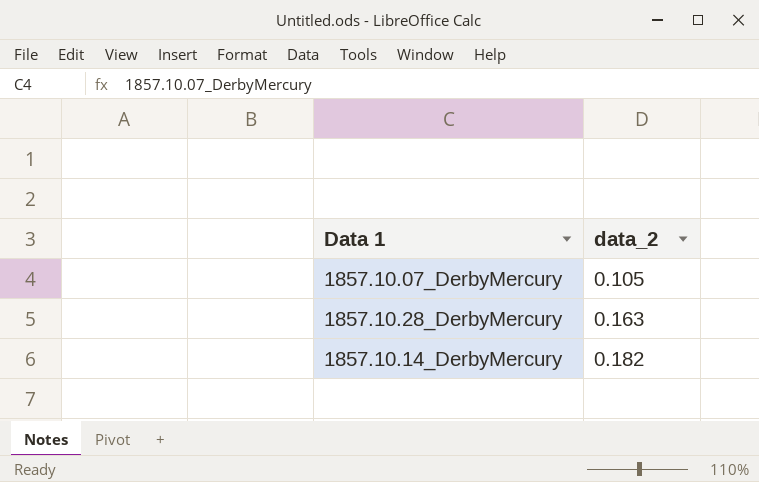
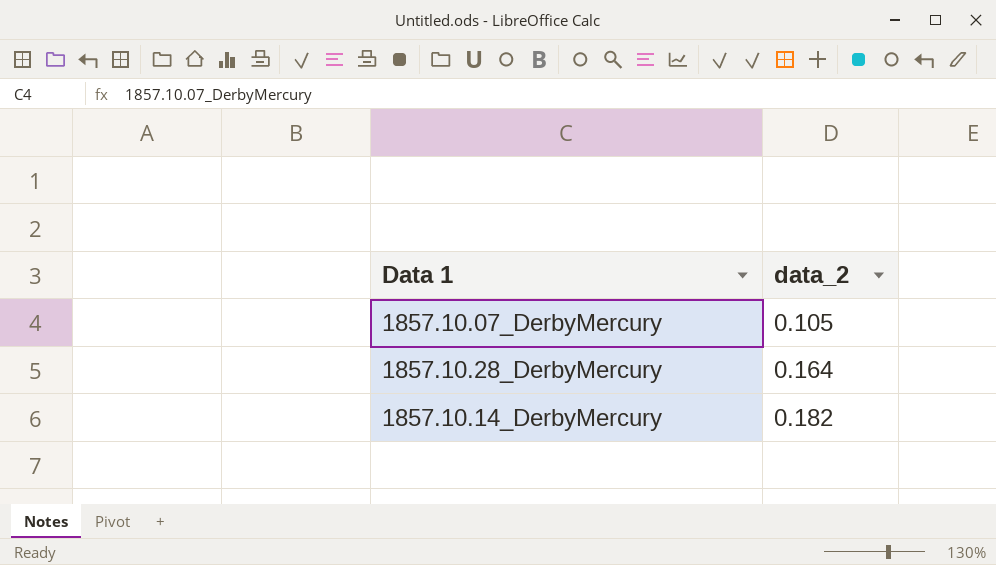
1857.10.28_DerbyMercury | data_2: 0.163 -> 0.164

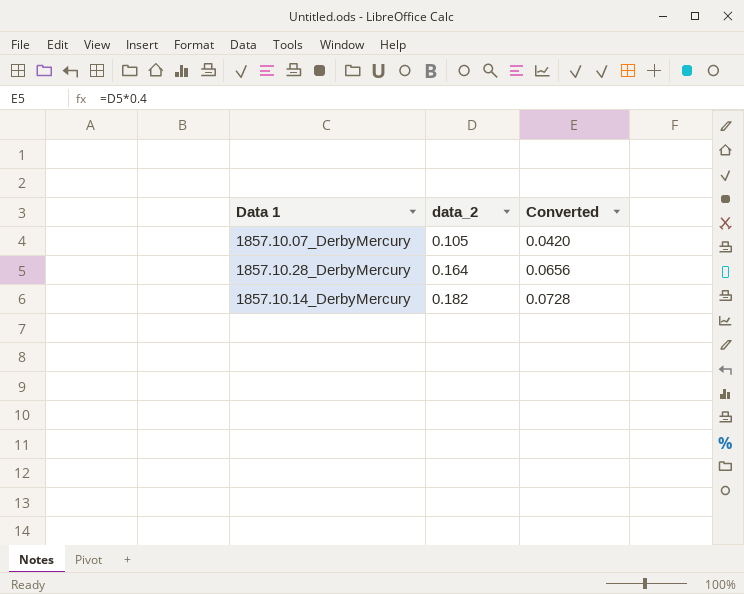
column Converted | formula: none -> [data_2] * 0.4

